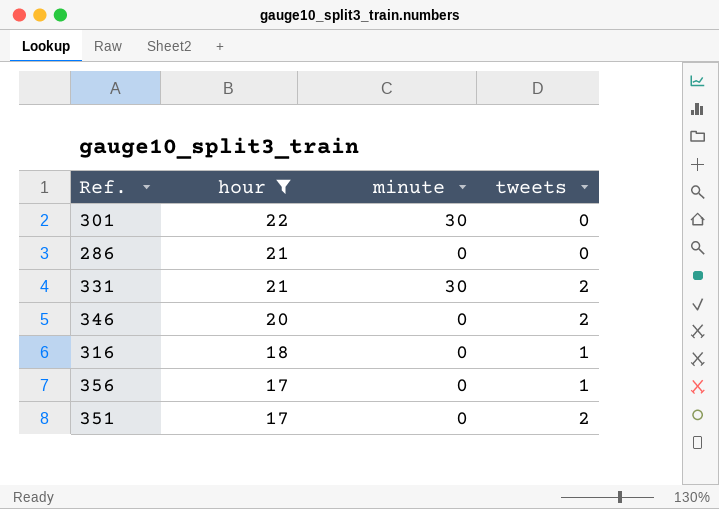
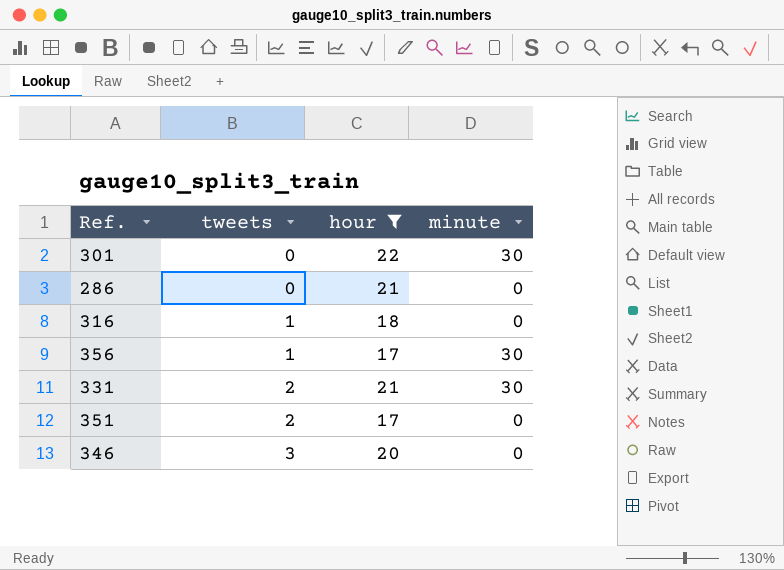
row order: hour descending -> tweets ascending
column tweets | position: 4 -> 2
356 | minute: 0 -> 30
346 | tweets: 2 -> 3

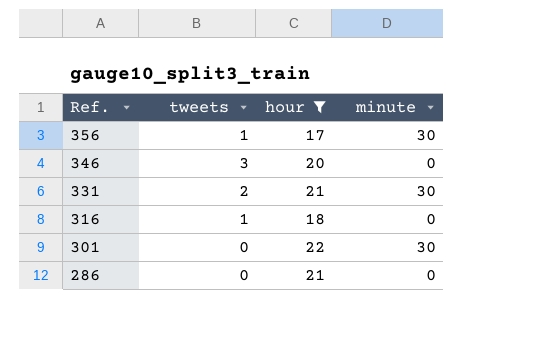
row order: tweets ascending -> Ref. descending
row 351: 2 | 17 | 0 -> none

